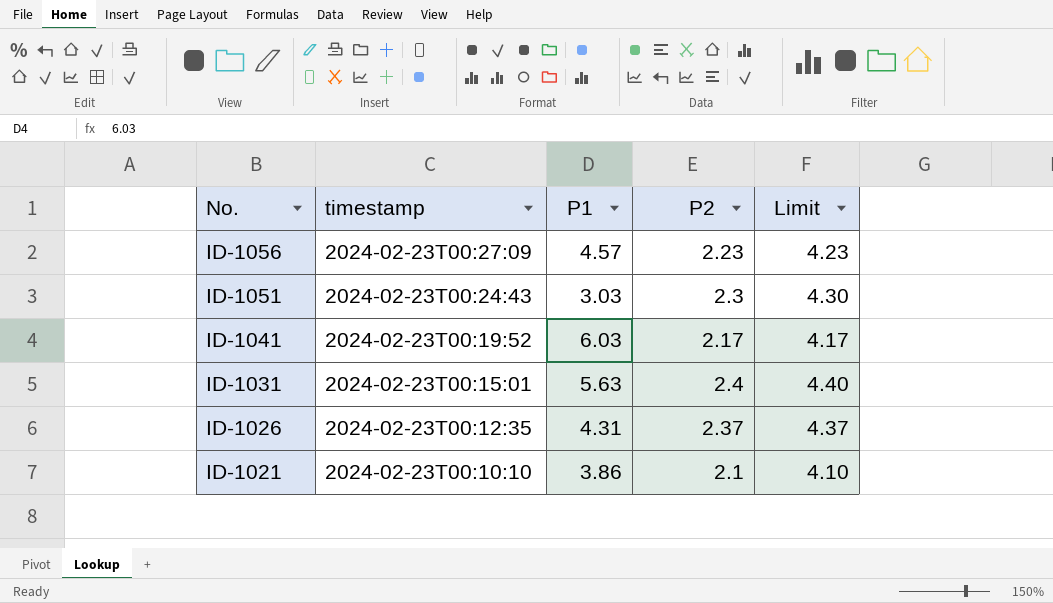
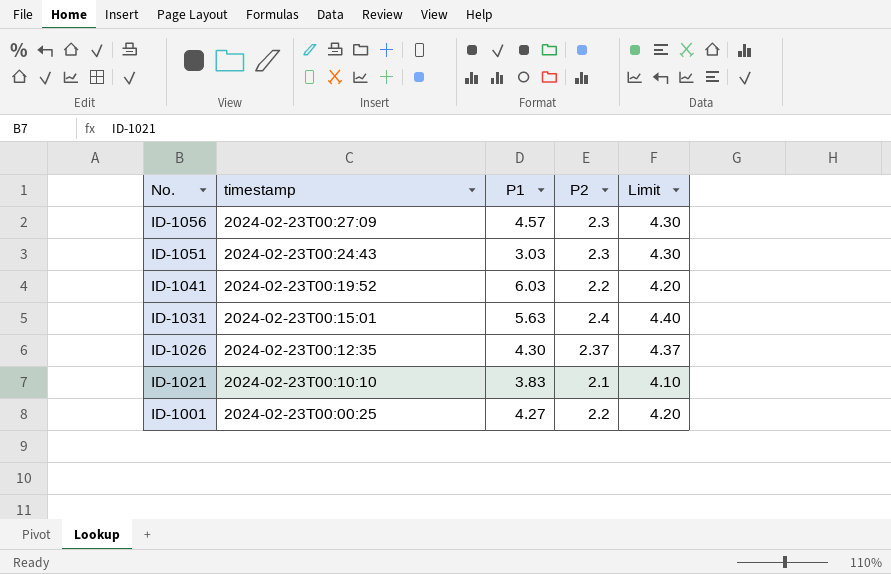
ID-1056 | P2: 2.23 -> 2.3
ID-1056 | Limit: 4.23 -> 4.30
ID-1041 | P2: 2.17 -> 2.2
ID-1041 | Limit: 4.17 -> 4.20
ID-1026 | P1: 4.31 -> 4.30
ID-1021 | P1: 3.86 -> 3.83
row ID-1001: none -> 2024-02-23T00:00:25 | 4.27 | 2.2 | 4.20

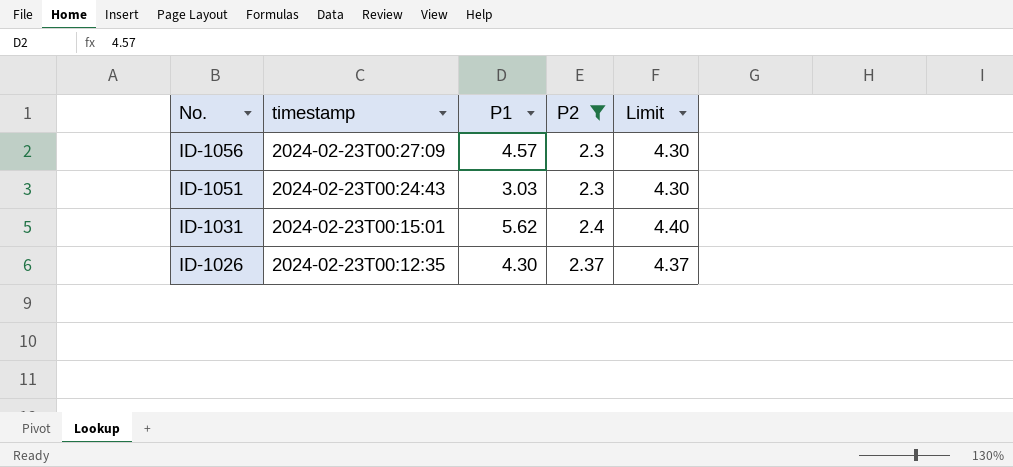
filter: none -> P2 >= 2.3
ID-1031 | P1: 5.63 -> 5.62

